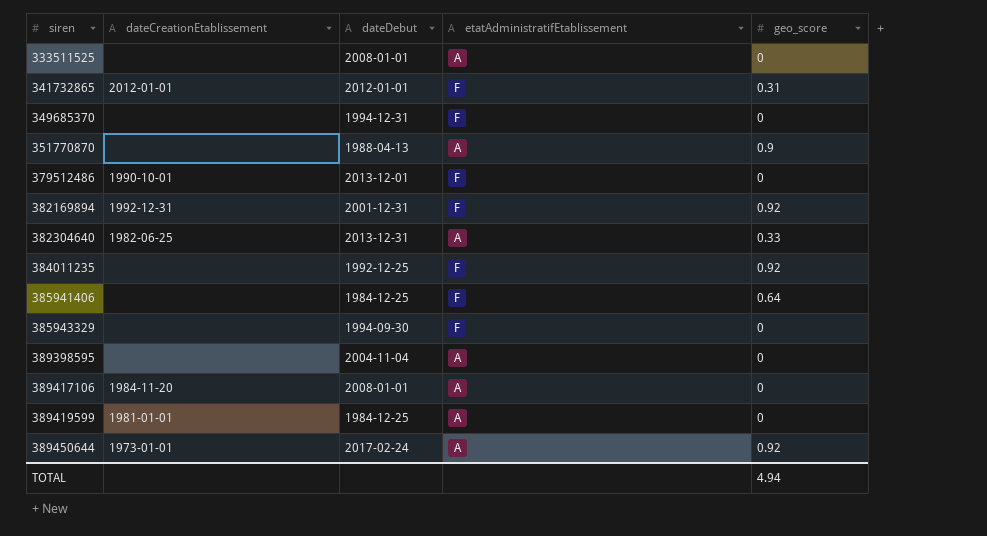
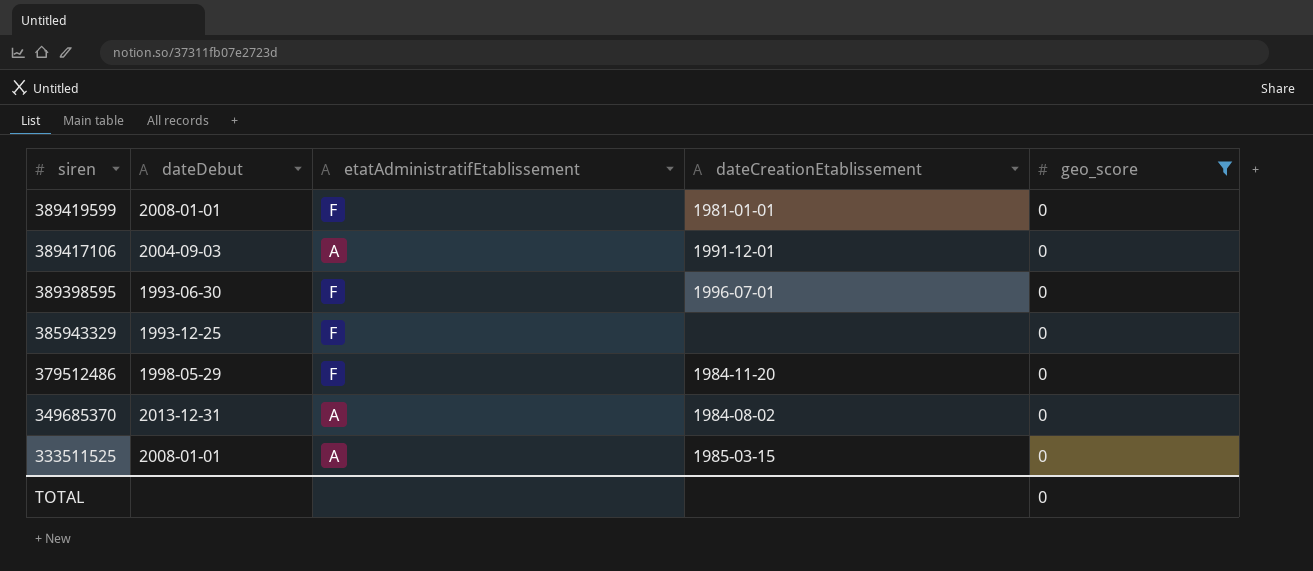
filter: none -> geo_score = 0
row order: siren ascending -> siren descending
column dateCreationEtablissement | position: 2 -> 4
389419599 | dateDebut: 1984-12-25 -> 2008-01-01
389419599 | etatAdministratifEtablissement: A -> F
389417106 | dateDebut: 2008-01-01 -> 2004-09-03
389417106 | dateCreationEtablissement: 1984-11-20 -> 1991-12-01
389398595 | dateDebut: 2004-11-04 -> 1993-06-30
389398595 | etatAdministratifEtablissement: A -> F
389398595 | dateCreationEtablissement: none -> 1996-07-01
385943329 | dateDebut: 1994-09-30 -> 1993-12-25
379512486 | dateDebut: 2013-12-01 -> 1998-05-29
379512486 | dateCreationEtablissement: 1990-10-01 -> 1984-11-20
349685370 | dateDebut: 1994-12-31 -> 2013-12-31
349685370 | etatAdministratifEtablissement: F -> A
349685370 | dateCreationEtablissement: none -> 1984-08-02
333511525 | dateCreationEtablissement: none -> 1985-03-15
TOTAL | geo_score: 4.94 -> 0

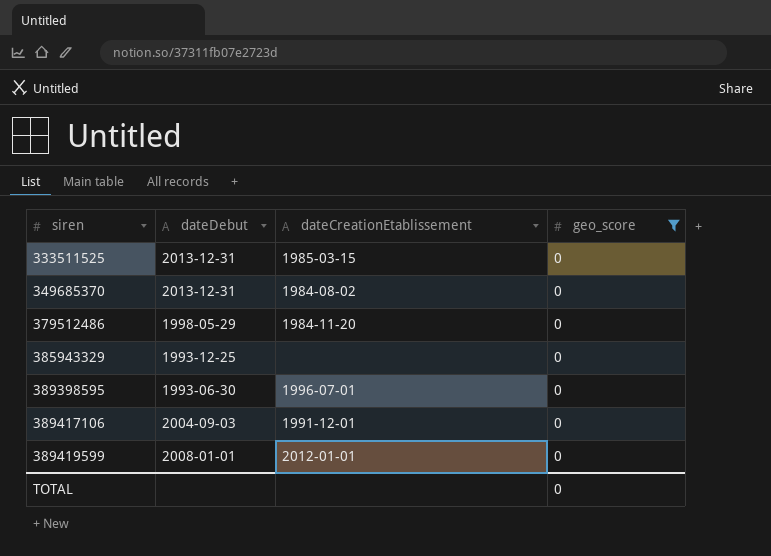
row order: siren descending -> siren ascending
column etatAdministratifEtablissement | position: 3 -> none
333511525 | dateDebut: 2008-01-01 -> 2013-12-31
389419599 | dateCreationEtablissement: 1981-01-01 -> 2012-01-01

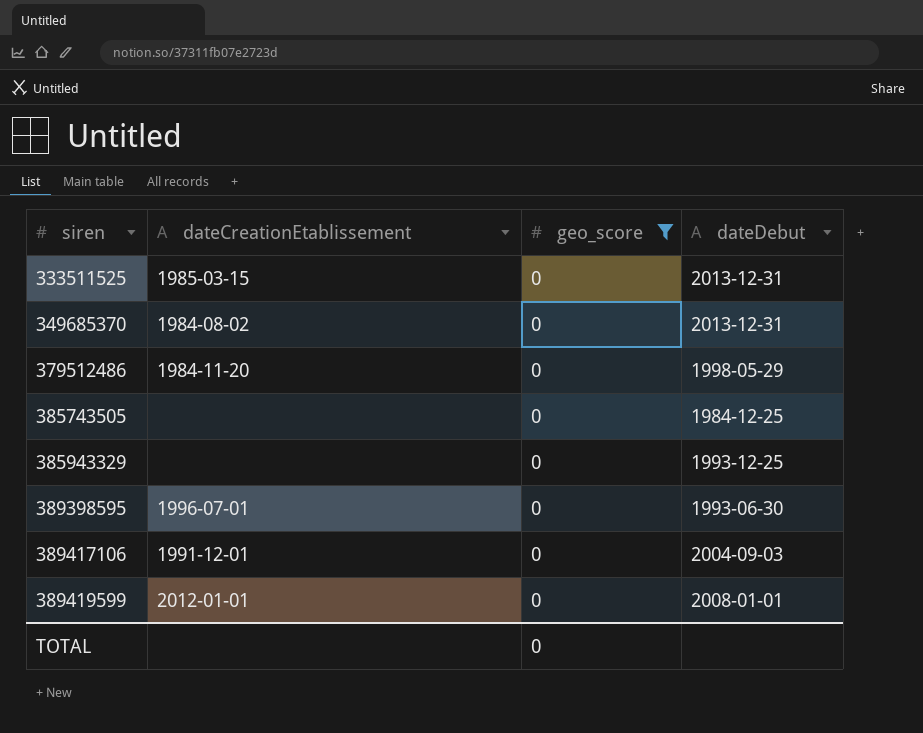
column dateDebut | position: 2 -> 4
row 385743505: none -> none | 0 | 1984-12-25

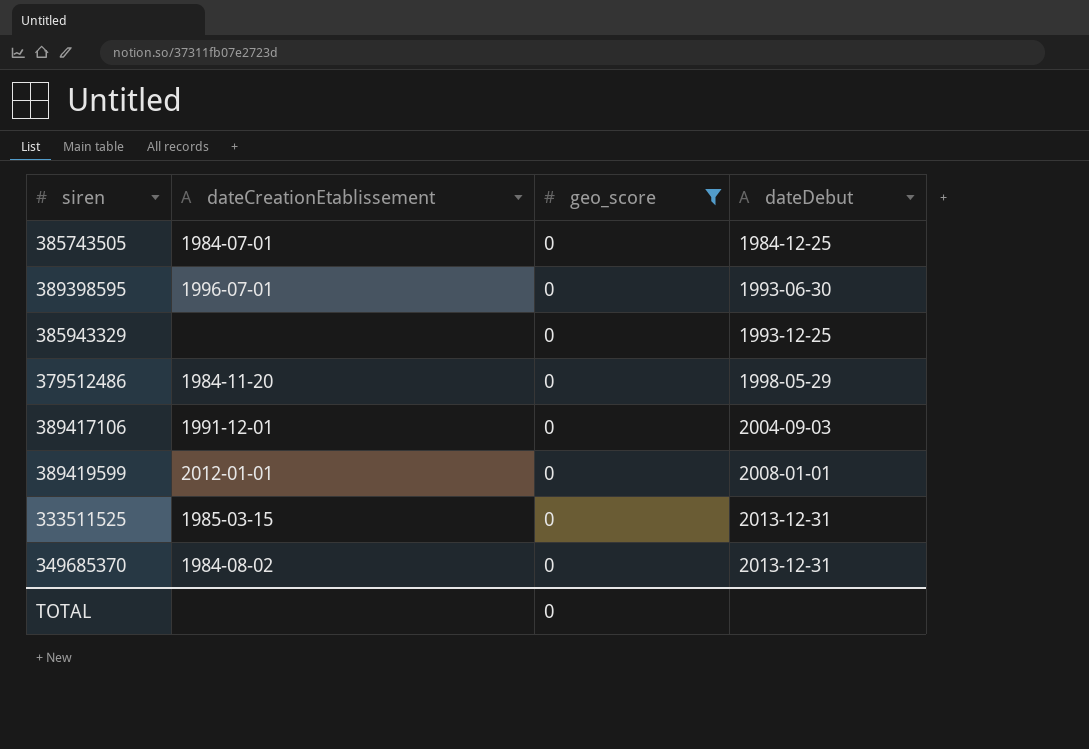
row order: siren ascending -> dateDebut ascending
385743505 | dateCreationEtablissement: none -> 1984-07-01

